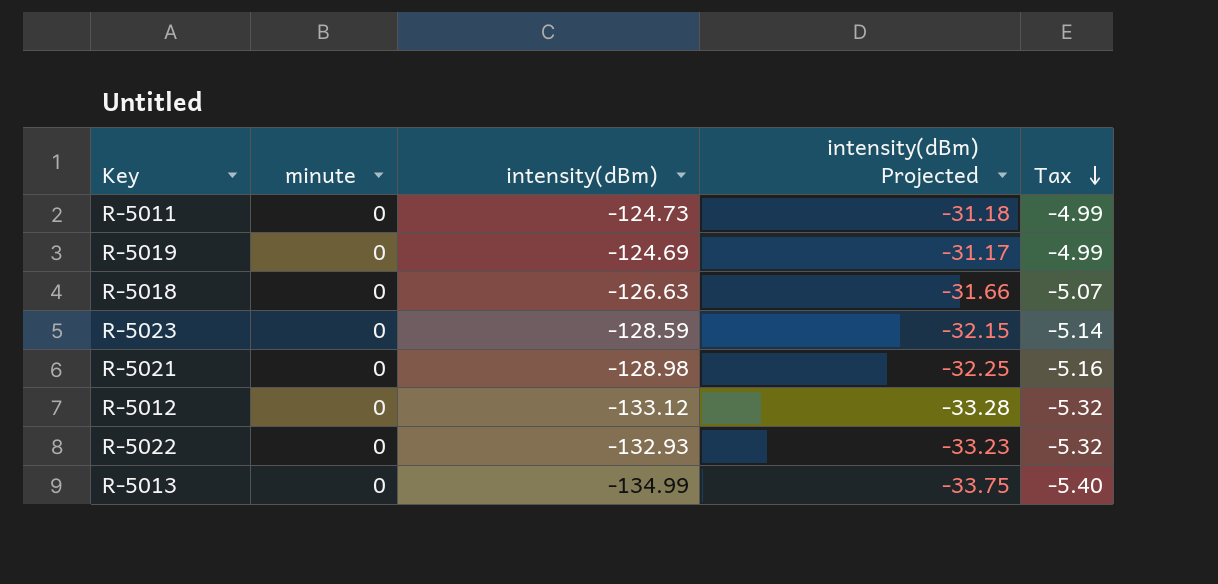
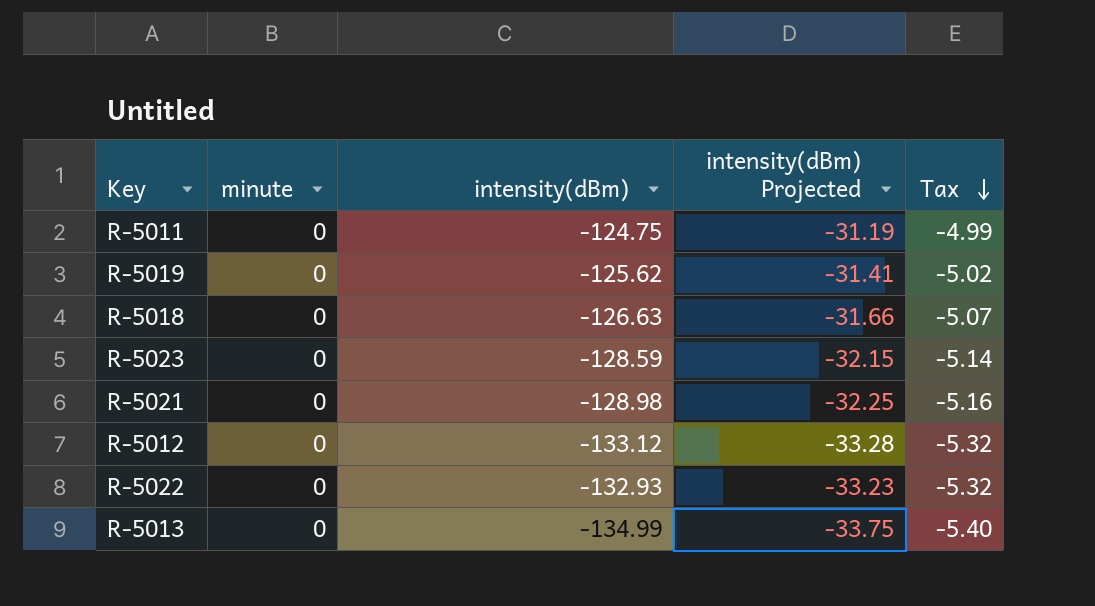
R-5011 | intensity(dBm): -124.73 -> -124.75
R-5011 | intensity(dBm) Projected: -31.18 -> -31.19
R-5019 | intensity(dBm): -124.69 -> -125.62
R-5019 | intensity(dBm) Projected: -31.17 -> -31.41
R-5019 | Tax: -4.99 -> -5.02

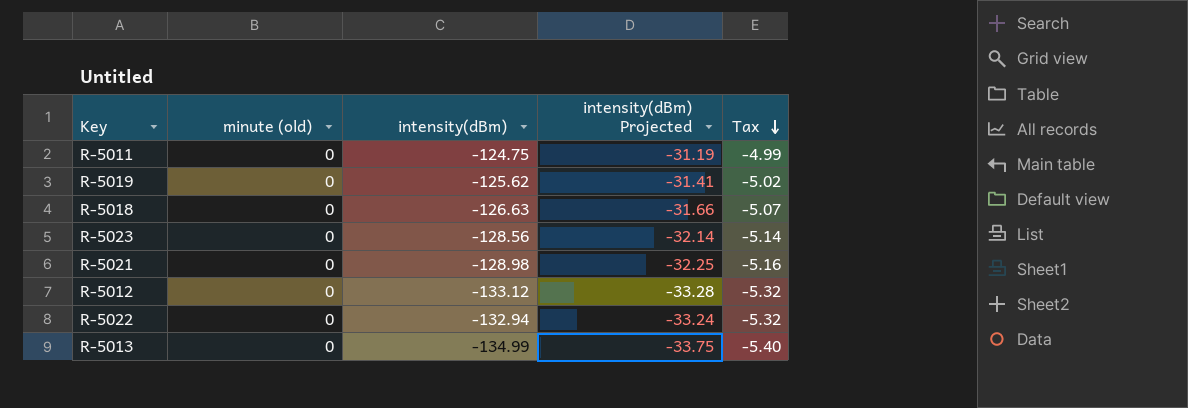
column name: minute -> minute (old)
R-5023 | intensity(dBm): -128.59 -> -128.56
R-5023 | intensity(dBm) Projected: -32.15 -> -32.14
R-5022 | intensity(dBm): -132.93 -> -132.94
R-5022 | intensity(dBm) Projected: -33.23 -> -33.24

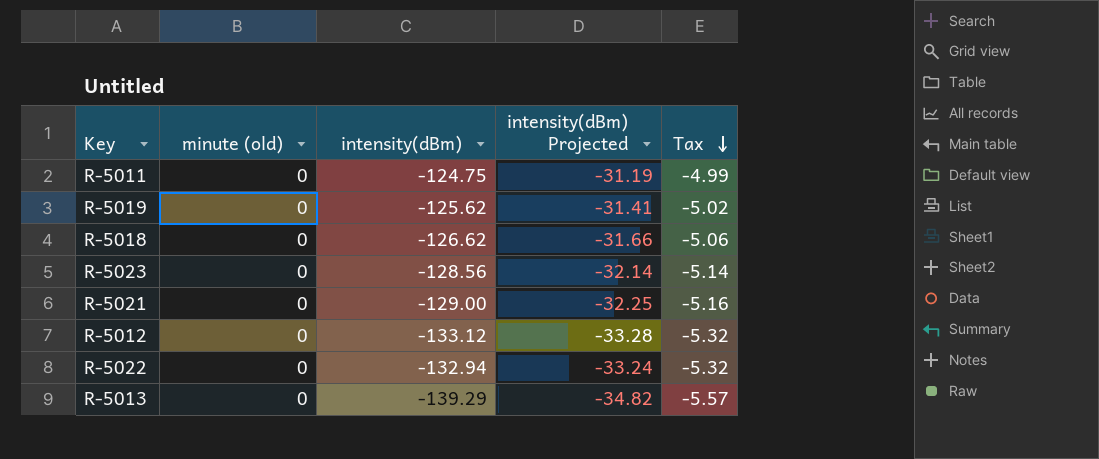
R-5018 | intensity(dBm): -126.63 -> -126.62
R-5018 | Tax: -5.07 -> -5.06
R-5021 | intensity(dBm): -128.98 -> -129.00
R-5013 | intensity(dBm): -134.99 -> -139.29
R-5013 | intensity(dBm) Projected: -33.75 -> -34.82
R-5013 | Tax: -5.40 -> -5.57

